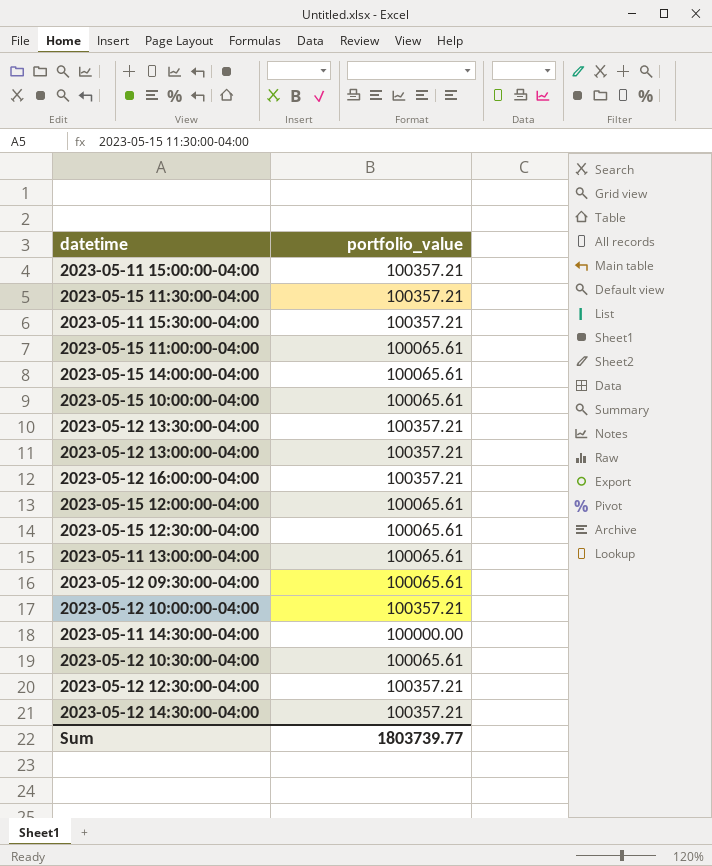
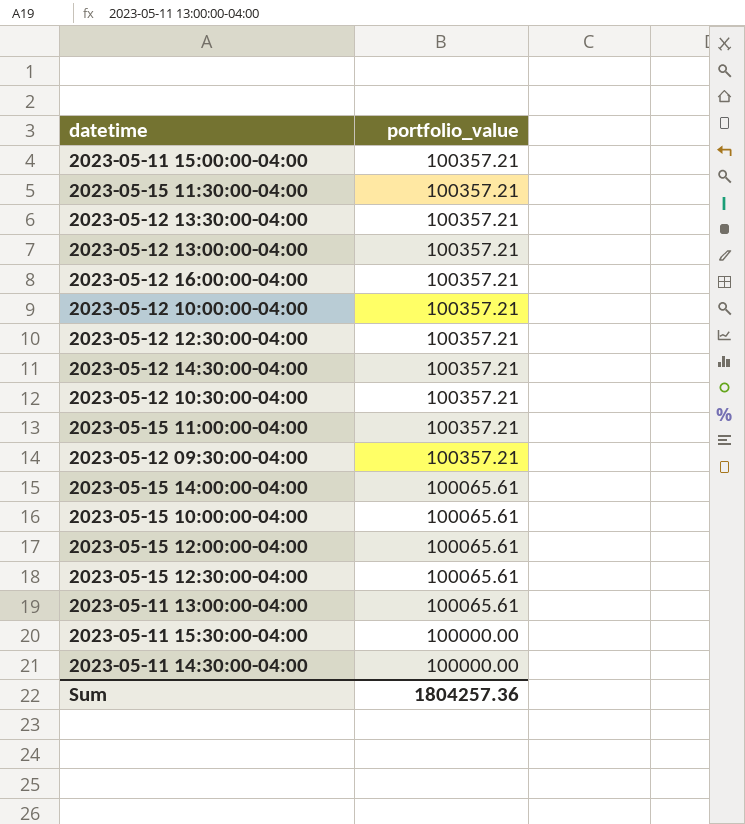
row order: none -> portfolio_value descending
2023-05-12 10:30:00-04:00 | portfolio_value: 100065.61 -> 100357.21
2023-05-15 11:00:00-04:00 | portfolio_value: 100065.61 -> 100357.21
2023-05-12 09:30:00-04:00 | portfolio_value: 100065.61 -> 100357.21
2023-05-11 15:30:00-04:00 | portfolio_value: 100357.21 -> 100000.00
Sum | portfolio_value: 1803739.77 -> 1804257.36

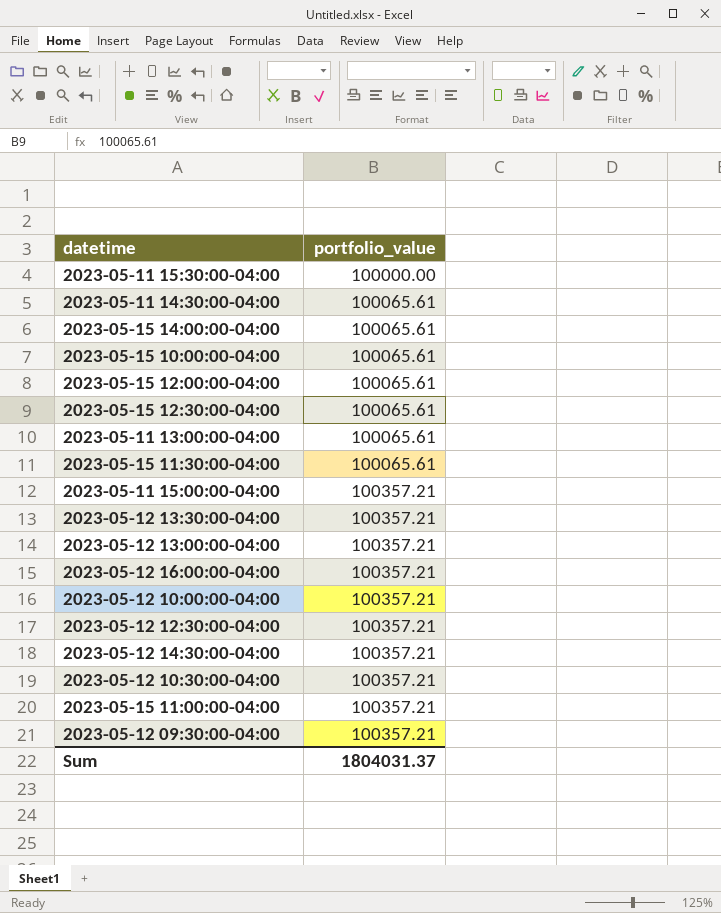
row order: portfolio_value descending -> portfolio_value ascending
2023-05-11 14:30:00-04:00 | portfolio_value: 100000.00 -> 100065.61
2023-05-15 11:30:00-04:00 | portfolio_value: 100357.21 -> 100065.61
Sum | portfolio_value: 1804257.36 -> 1804031.37

